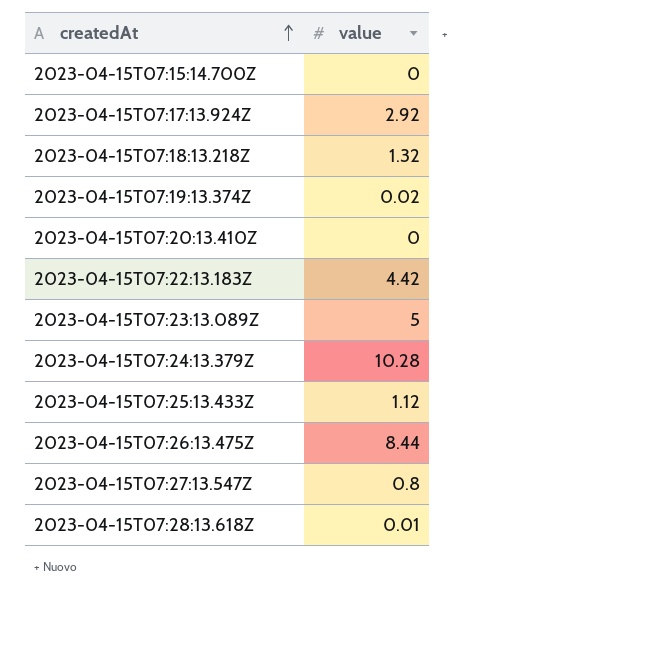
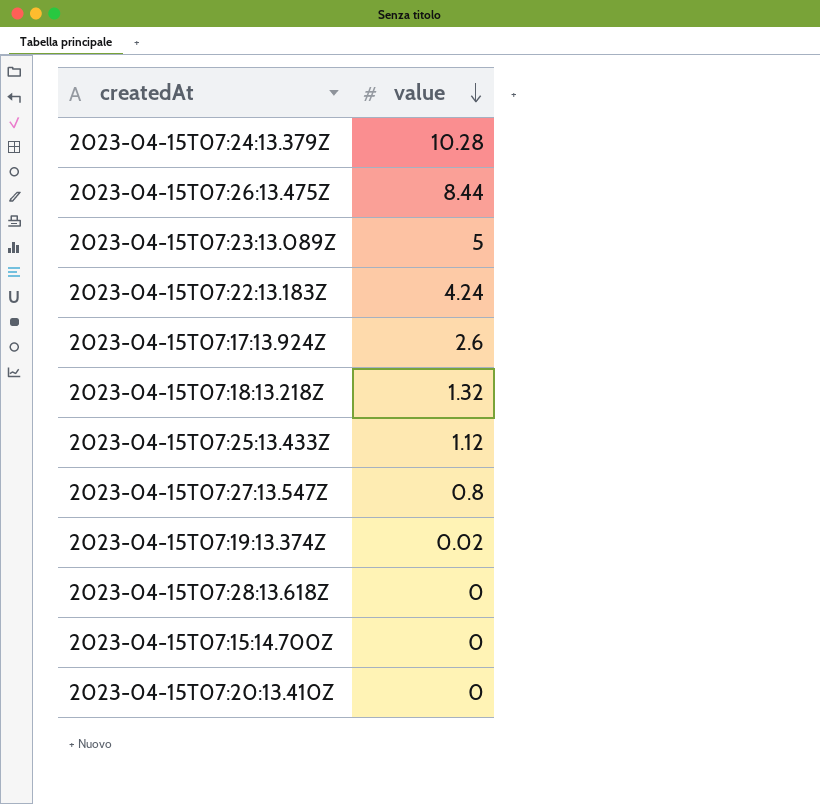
row order: createdAt ascending -> value descending
2023-04-15T07:22:13.183Z | value: 4.42 -> 4.24
2023-04-15T07:17:13.924Z | value: 2.92 -> 2.6
2023-04-15T07:28:13.618Z | value: 0.01 -> 0

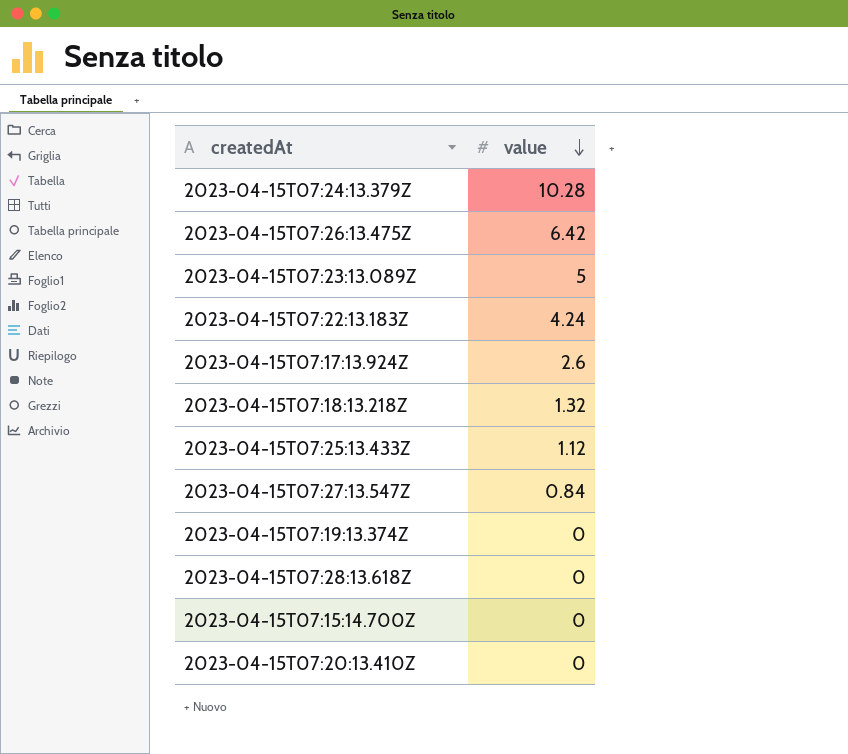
2023-04-15T07:26:13.475Z | value: 8.44 -> 6.42
2023-04-15T07:27:13.547Z | value: 0.8 -> 0.84
2023-04-15T07:19:13.374Z | value: 0.02 -> 0

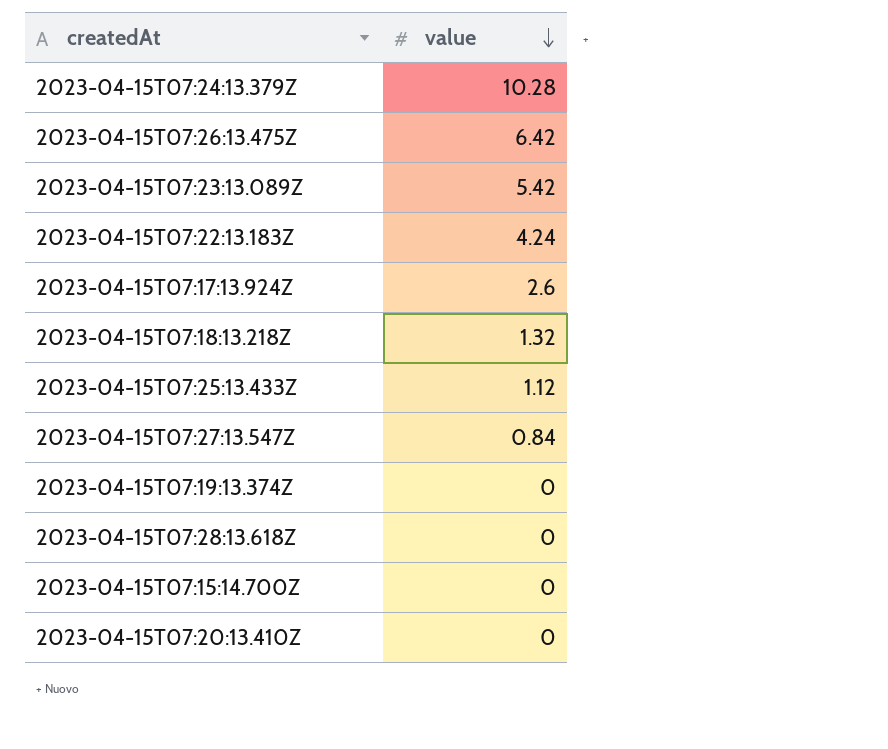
2023-04-15T07:23:13.089Z | value: 5 -> 5.42

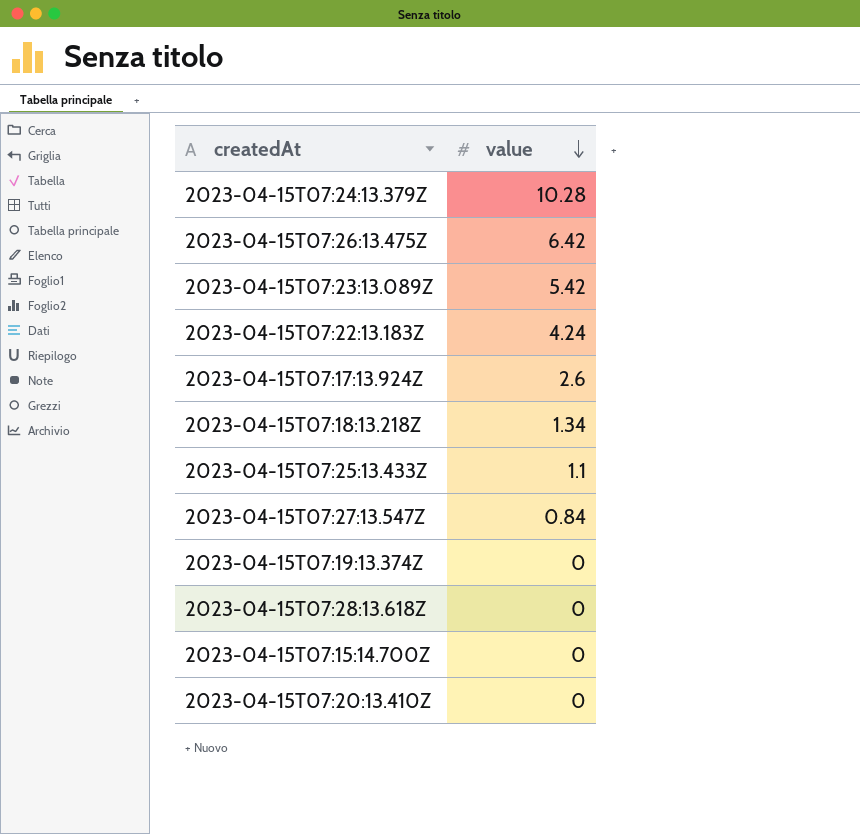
2023-04-15T07:18:13.218Z | value: 1.32 -> 1.34
2023-04-15T07:25:13.433Z | value: 1.12 -> 1.1

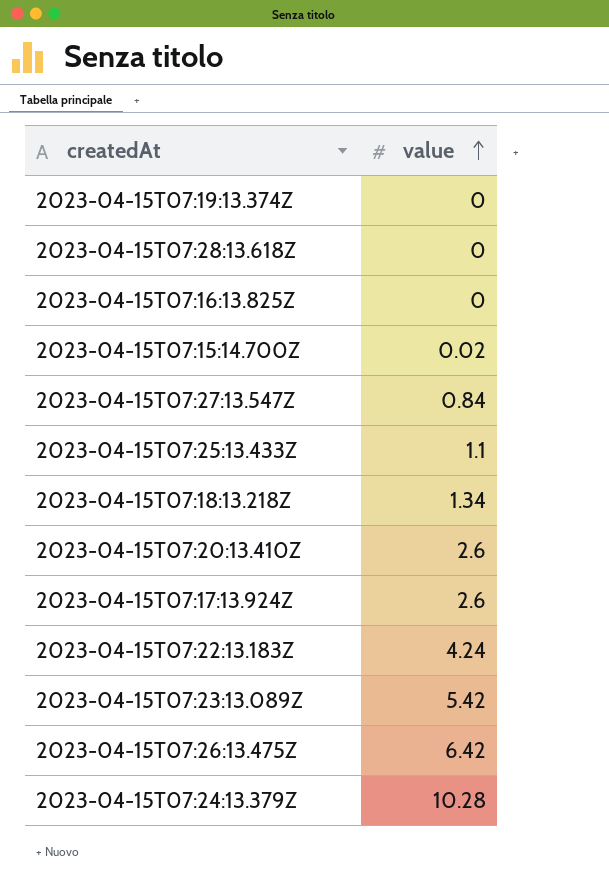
row order: value descending -> value ascending
row 2023-04-15T07:16:13.825Z: none -> 0
2023-04-15T07:15:14.700Z | value: 0 -> 0.02
2023-04-15T07:20:13.410Z | value: 0 -> 2.6

